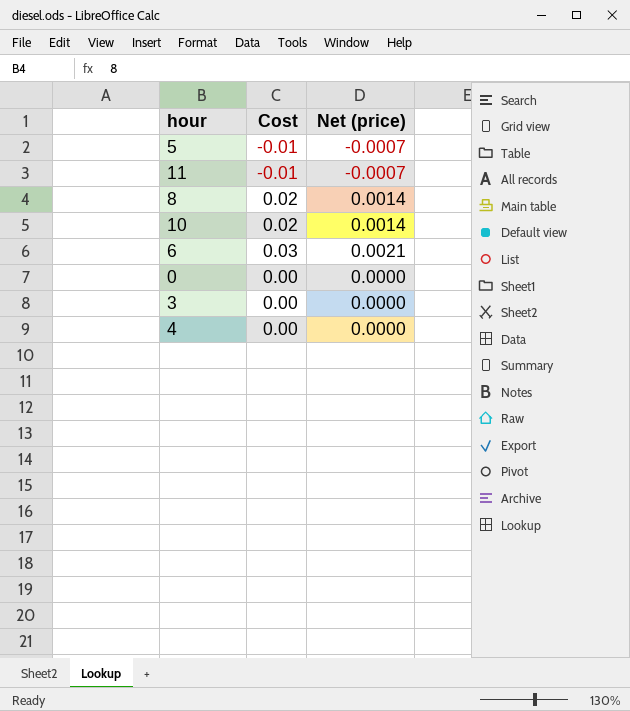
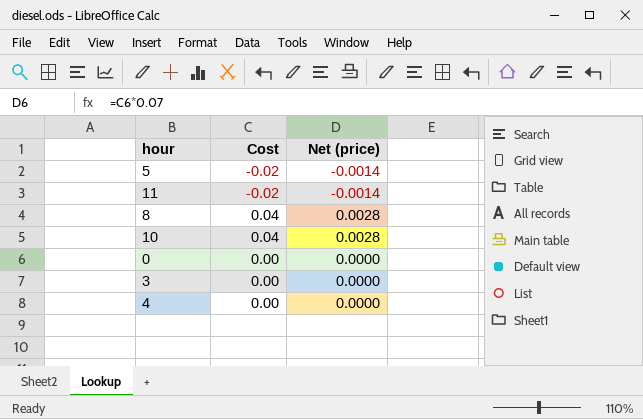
row 6: 0.03 | 0.0021 -> none
5 | Cost: -0.01 -> -0.02
5 | Net (price): -0.0007 -> -0.0014
11 | Cost: -0.01 -> -0.02
11 | Net (price): -0.0007 -> -0.0014
8 | Cost: 0.02 -> 0.04
8 | Net (price): 0.0014 -> 0.0028
10 | Cost: 0.02 -> 0.04
10 | Net (price): 0.0014 -> 0.0028

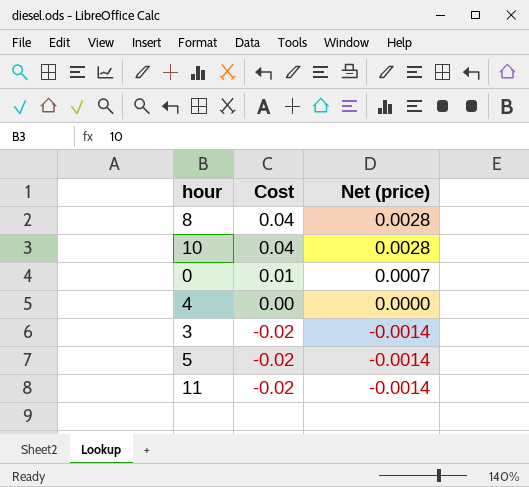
row order: none -> Cost descending
0 | Cost: 0.00 -> 0.01
0 | Net (price): 0.0000 -> 0.0007
3 | Cost: 0.00 -> -0.02
3 | Net (price): 0.0000 -> -0.0014

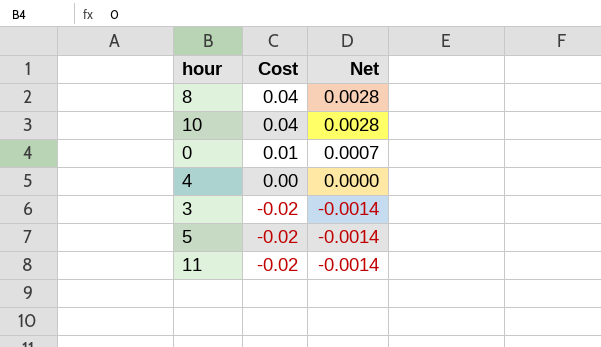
column name: Net (price) -> Net

